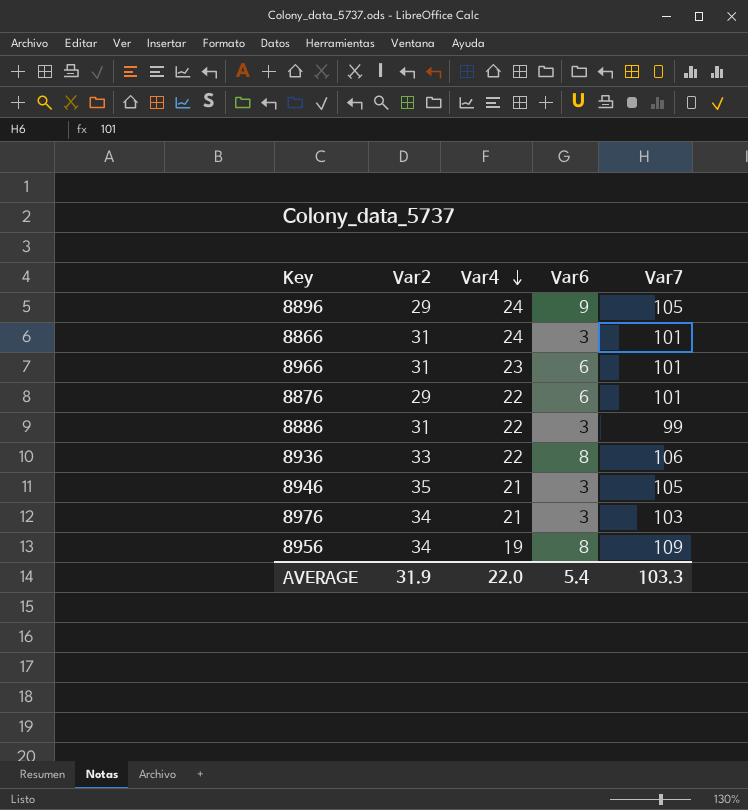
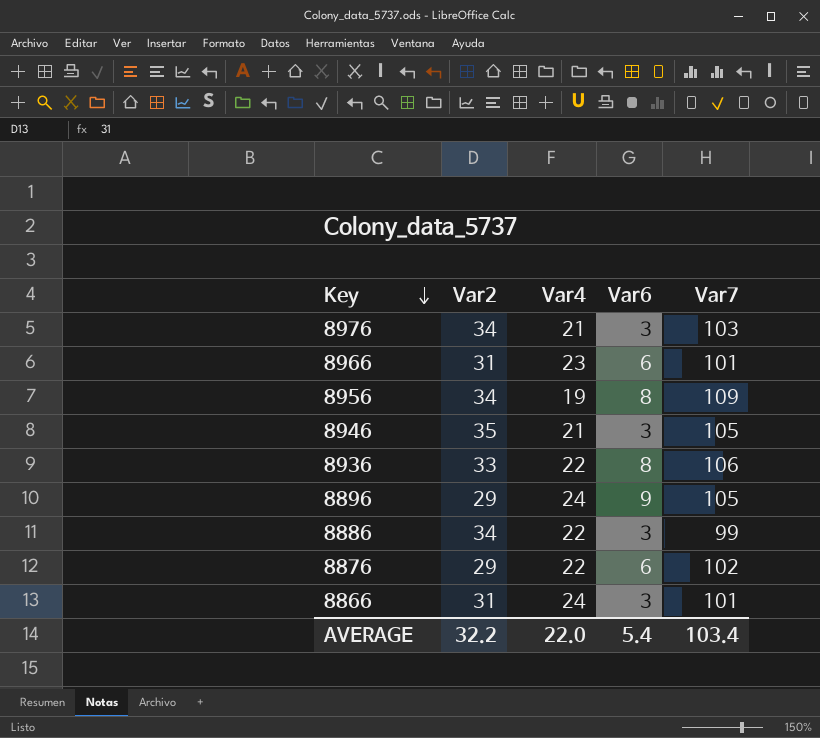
row order: Var4 descending -> Key descending
8886 | Var2: 31 -> 34
8876 | Var7: 101 -> 102
AVERAGE | Var2: 31.9 -> 32.2
AVERAGE | Var7: 103.3 -> 103.4

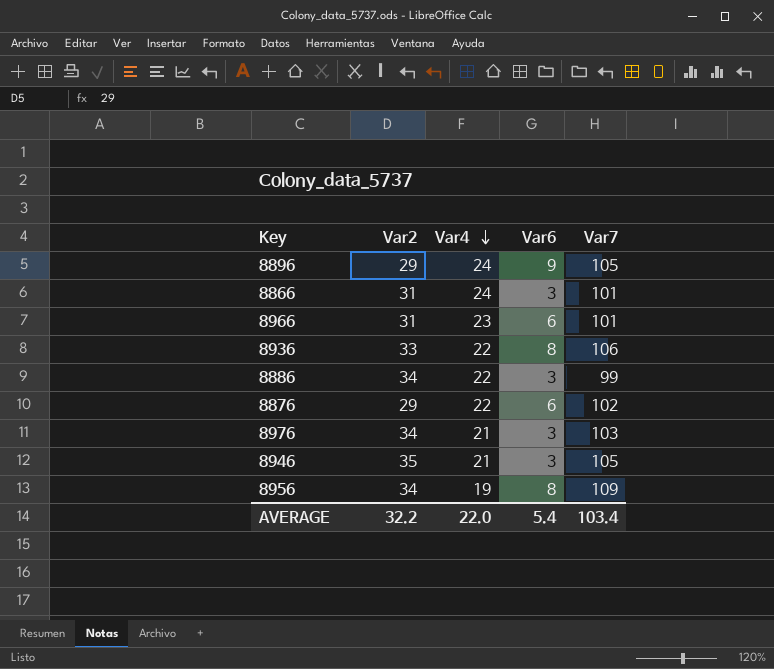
row order: Key descending -> Var4 descending

